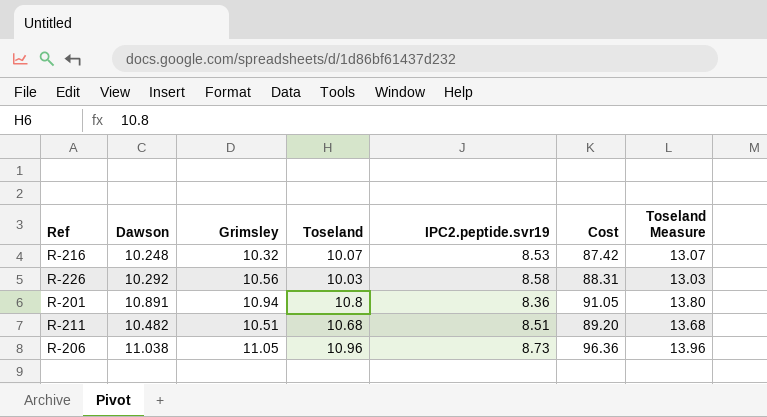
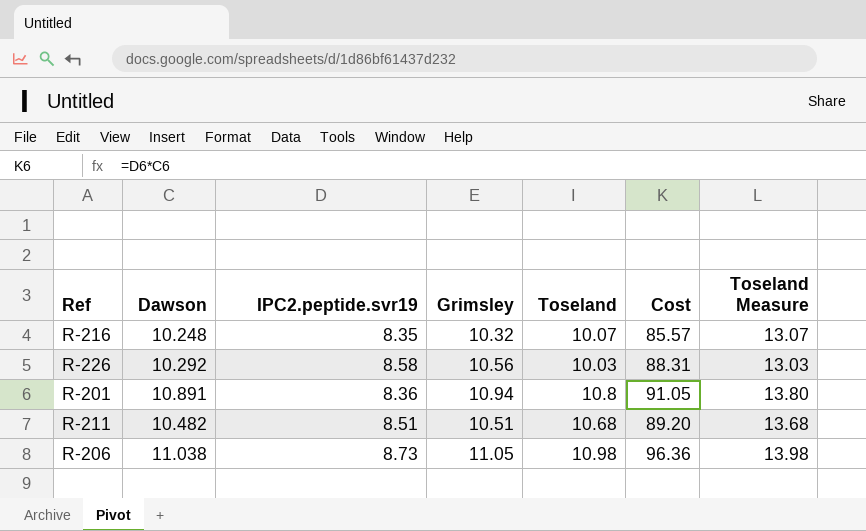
column IPC2.peptide.svr19 | position: 5 -> 3
R-216 | IPC2.peptide.svr19: 8.53 -> 8.35
R-216 | Cost: 87.42 -> 85.57
R-206 | Toseland: 10.96 -> 10.98
R-206 | Toseland Measure: 13.96 -> 13.98

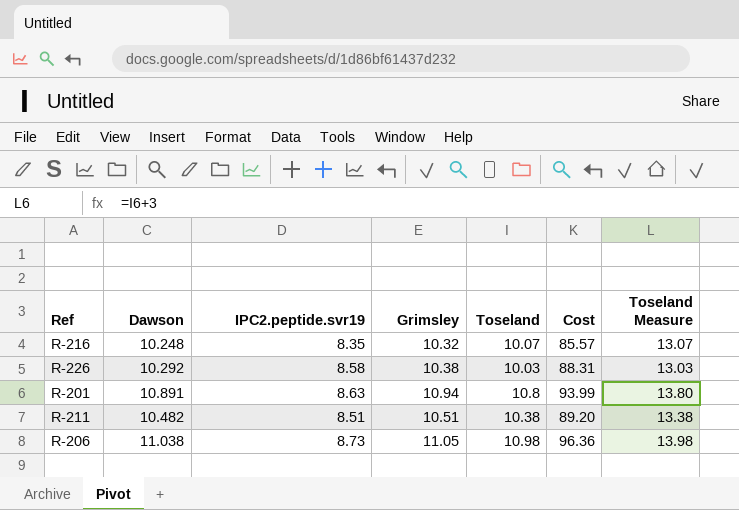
R-226 | Grimsley: 10.56 -> 10.38
R-201 | IPC2.peptide.svr19: 8.36 -> 8.63
R-201 | Cost: 91.05 -> 93.99
R-211 | Toseland: 10.68 -> 10.38
R-211 | Toseland Measure: 13.68 -> 13.38

